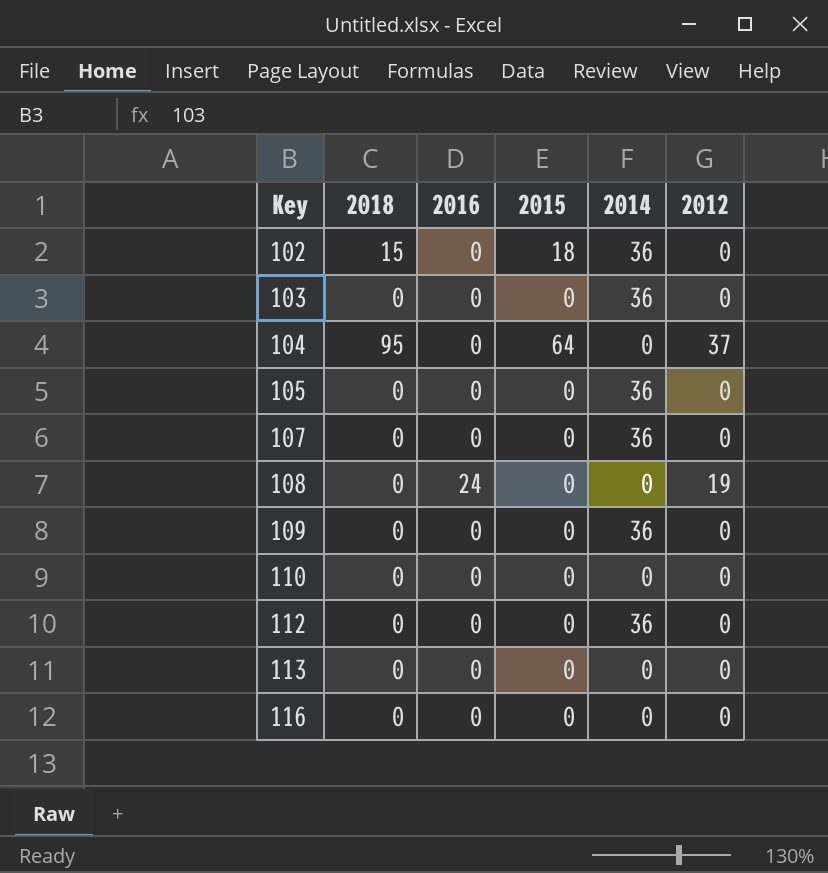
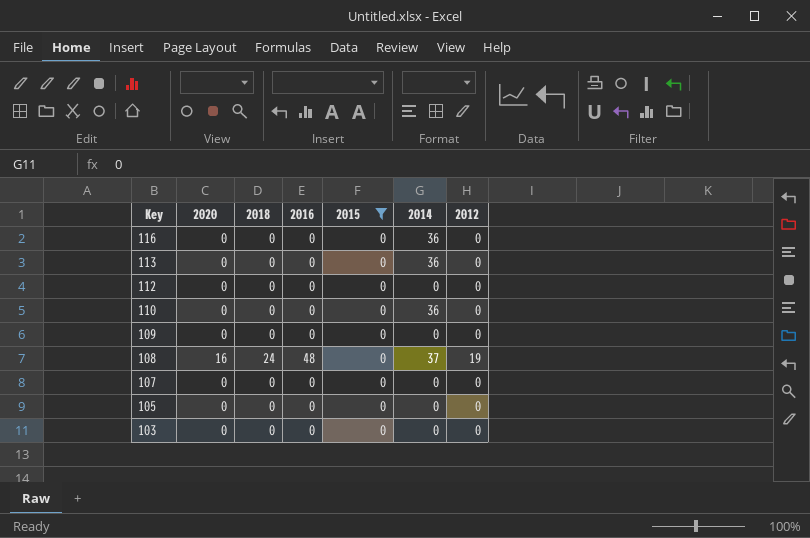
filter: none -> 2015 = 0
row order: Key ascending -> Key descending
column 2020 | position: none -> 2
116 | 2014: 0 -> 36
113 | 2014: 0 -> 36
112 | 2014: 36 -> 0
110 | 2014: 0 -> 36
109 | 2014: 36 -> 0
108 | 2018: 0 -> 24
108 | 2016: 24 -> 48
108 | 2014: 0 -> 37
107 | 2014: 36 -> 0
105 | 2014: 36 -> 0
103 | 2014: 36 -> 0

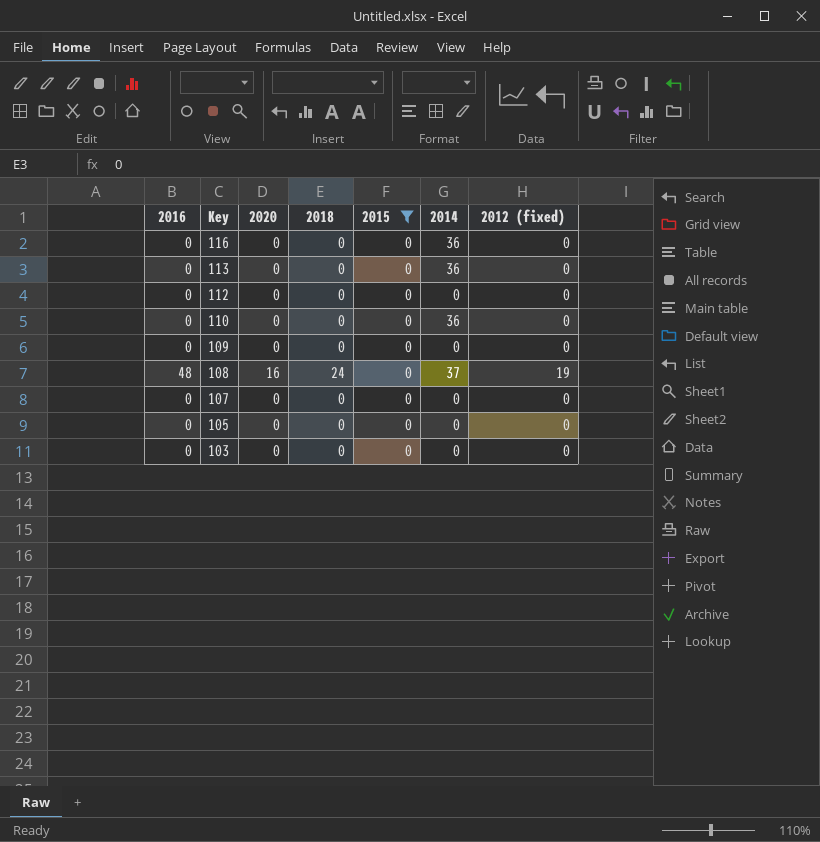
column 2016 | position: 4 -> 1
column name: 2012 -> 2012 (fixed)

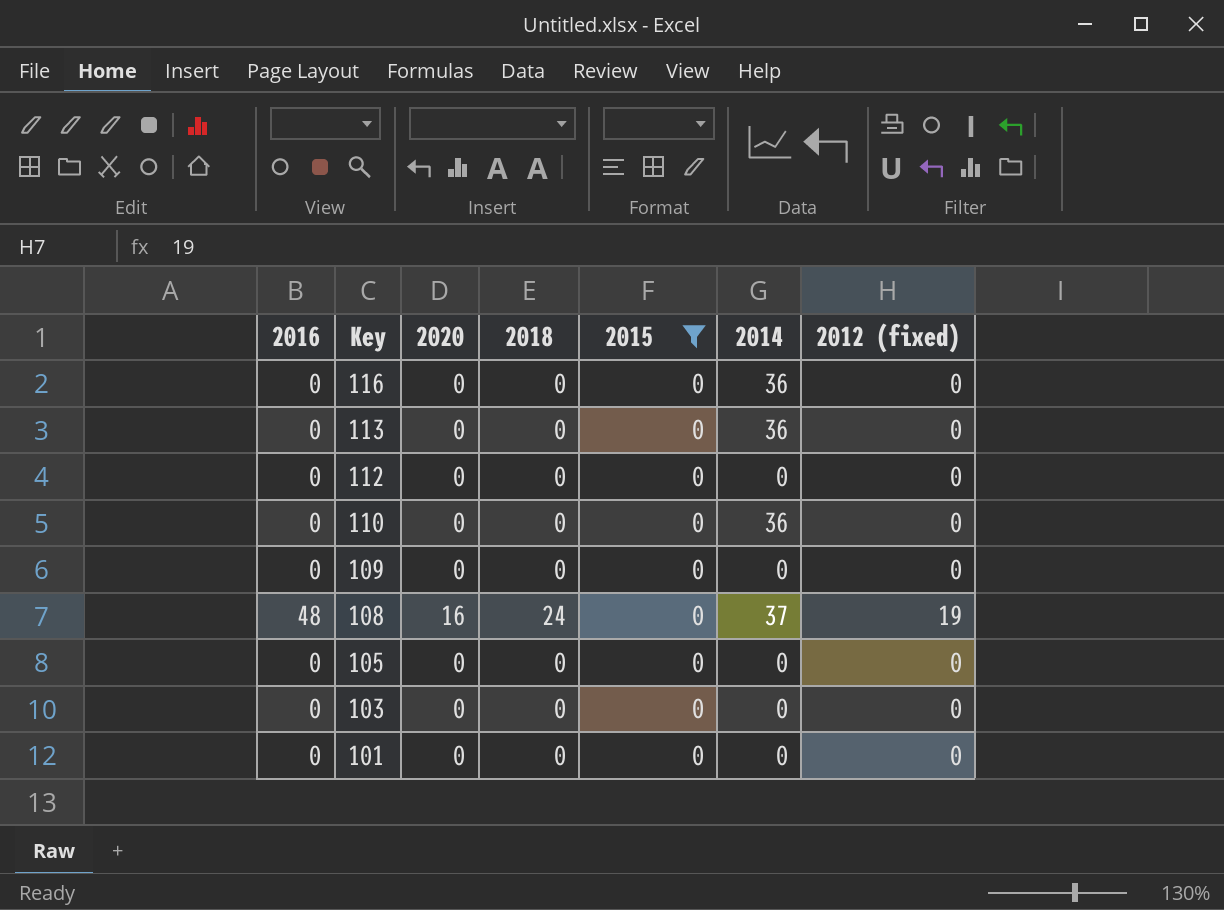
row 107: 0 | 0 | 0 | 0 | 0 | 0 -> none
row 101: none -> 0 | 0 | 0 | 0 | 0 | 0

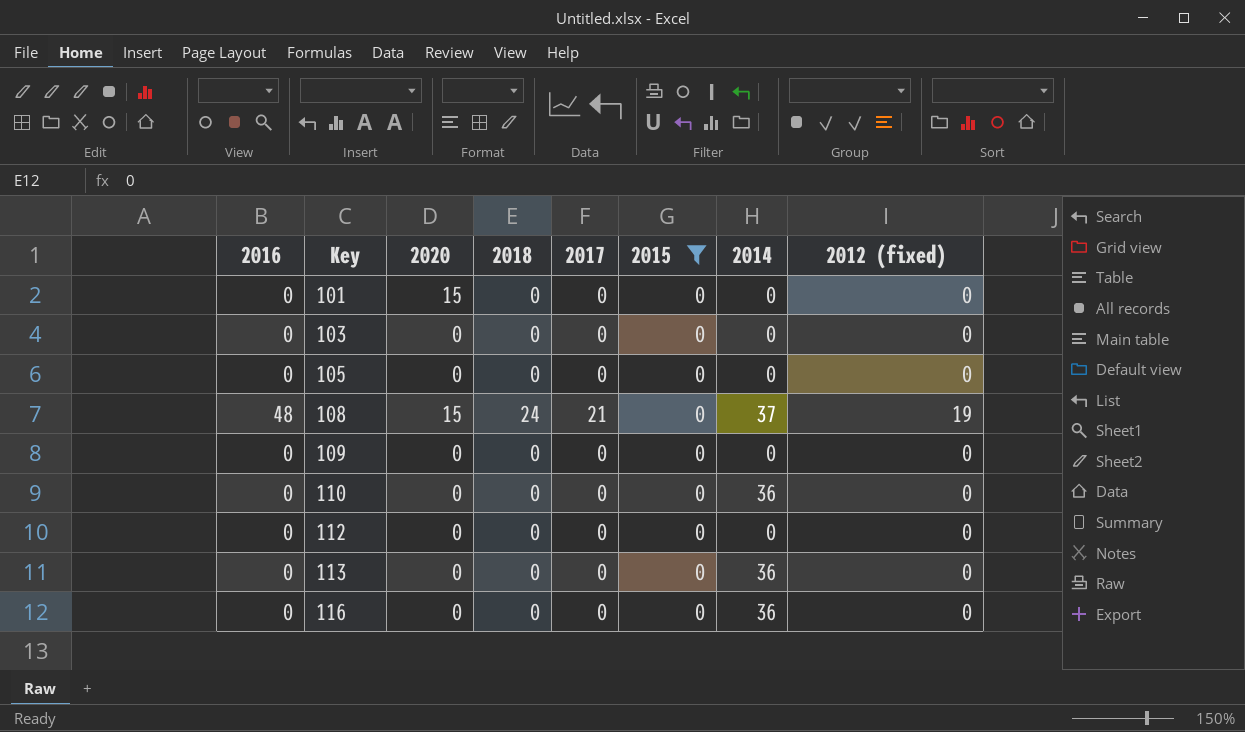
row order: Key descending -> Key ascending
column 2017 | position: none -> 5
101 | 2020: 0 -> 15
108 | 2020: 16 -> 15

